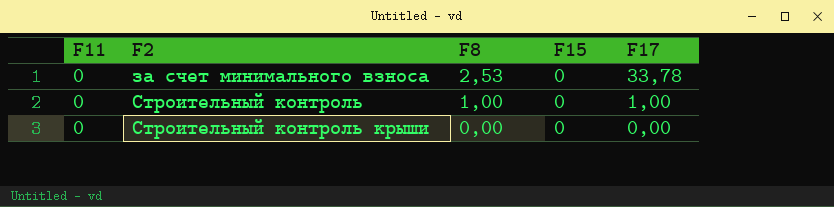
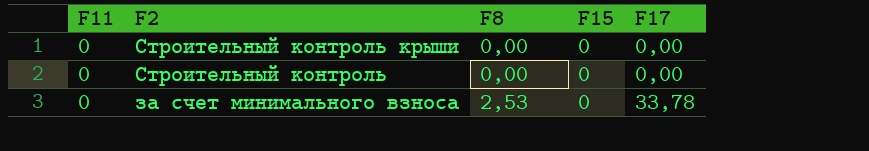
row order: F2 ascending -> F2 descending
Строительный контроль | F8: 1,00 -> 0,00
Строительный контроль | F17: 1,00 -> 0,00

